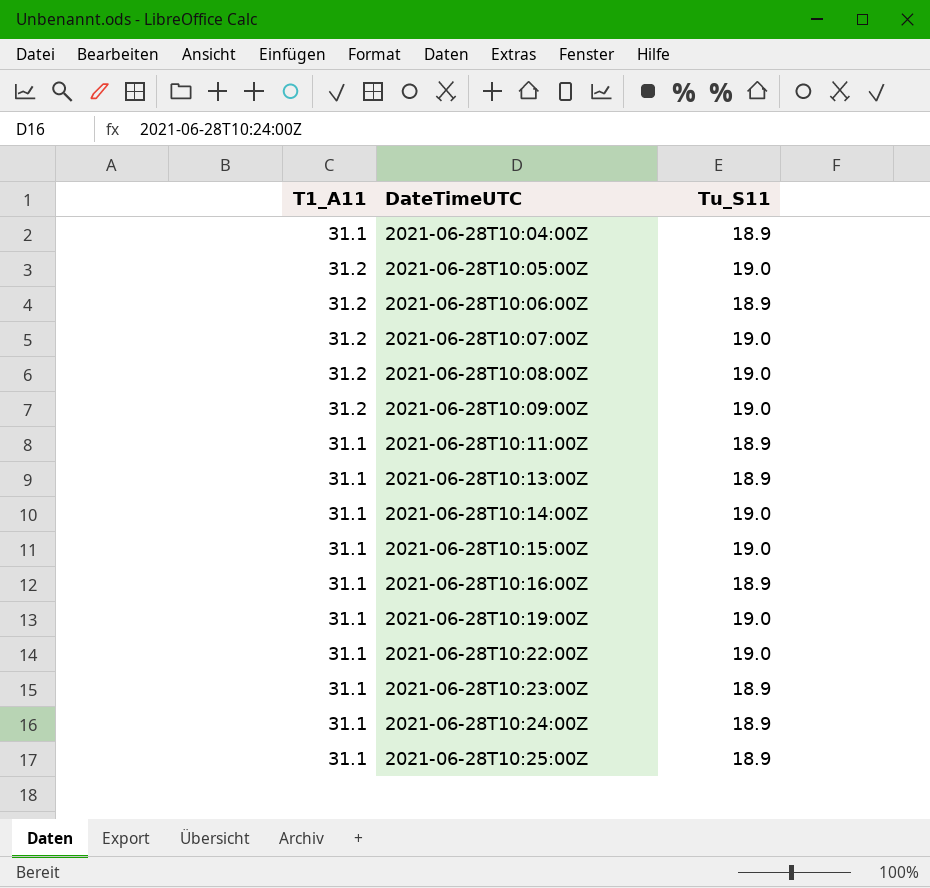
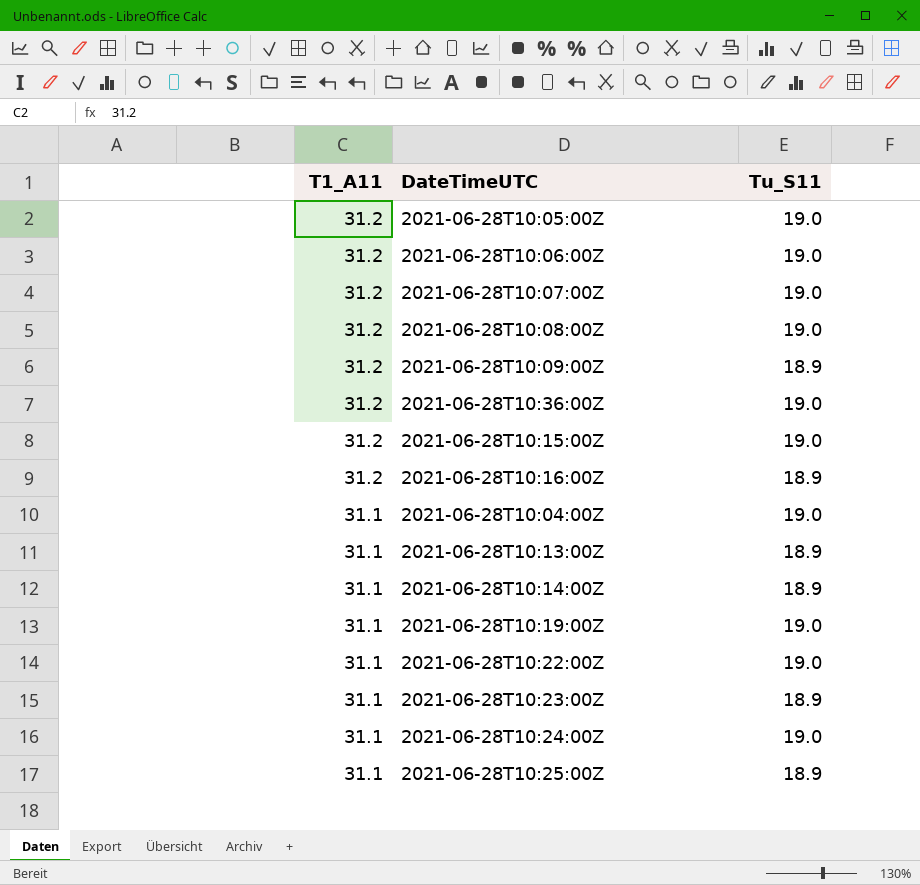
row order: DateTimeUTC ascending -> T1_A11 descending
row 2021-06-28T10:11:00Z: 31.1 | 18.9 -> none
2021-06-28T10:06:00Z | Tu_S11: 18.9 -> 19.0
2021-06-28T10:09:00Z | Tu_S11: 19.0 -> 18.9
row 2021-06-28T10:36:00Z: none -> 31.2 | 19.0
2021-06-28T10:15:00Z | T1_A11: 31.1 -> 31.2
2021-06-28T10:16:00Z | T1_A11: 31.1 -> 31.2
2021-06-28T10:04:00Z | Tu_S11: 18.9 -> 19.0
2021-06-28T10:14:00Z | Tu_S11: 19.0 -> 18.9
2021-06-28T10:24:00Z | Tu_S11: 18.9 -> 19.0

